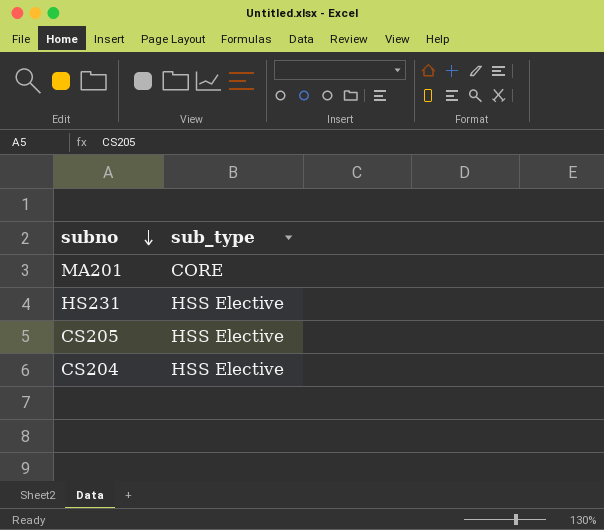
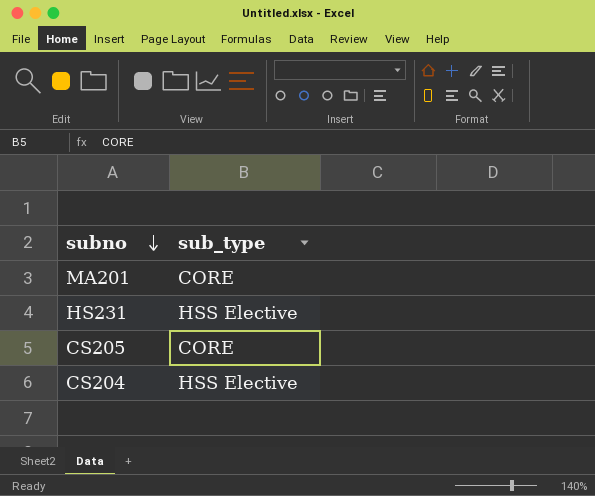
CS205 | sub_type: HSS Elective -> CORE

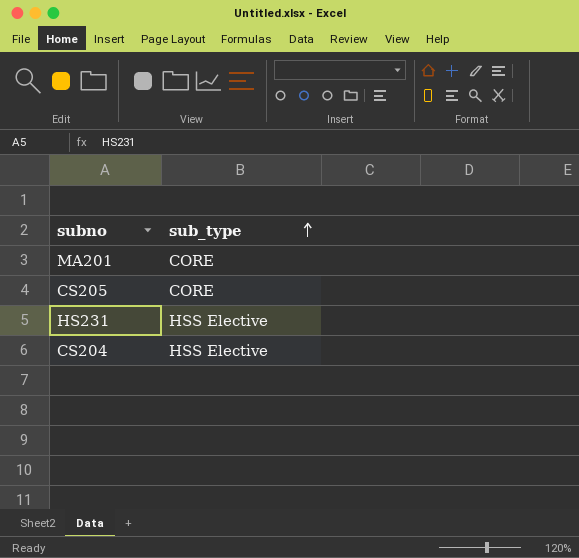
row order: subno descending -> sub_type ascending

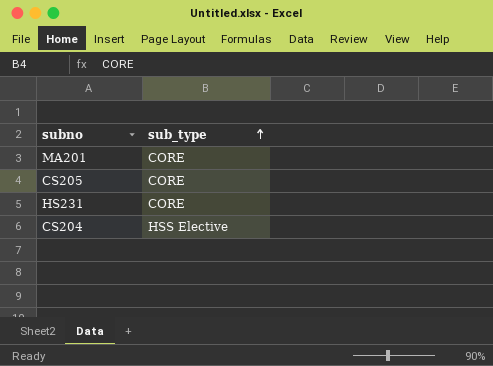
HS231 | sub_type: HSS Elective -> CORE

